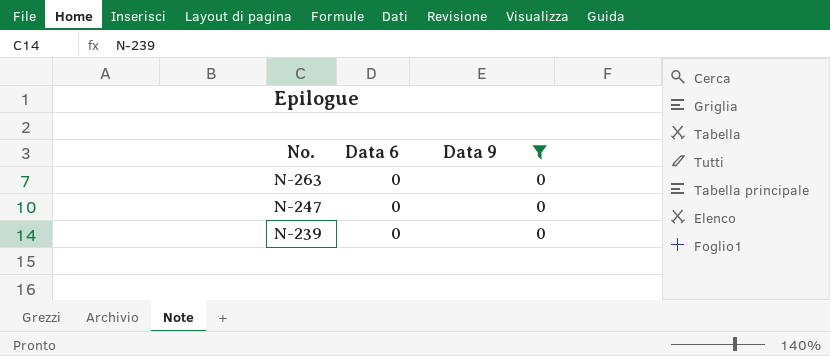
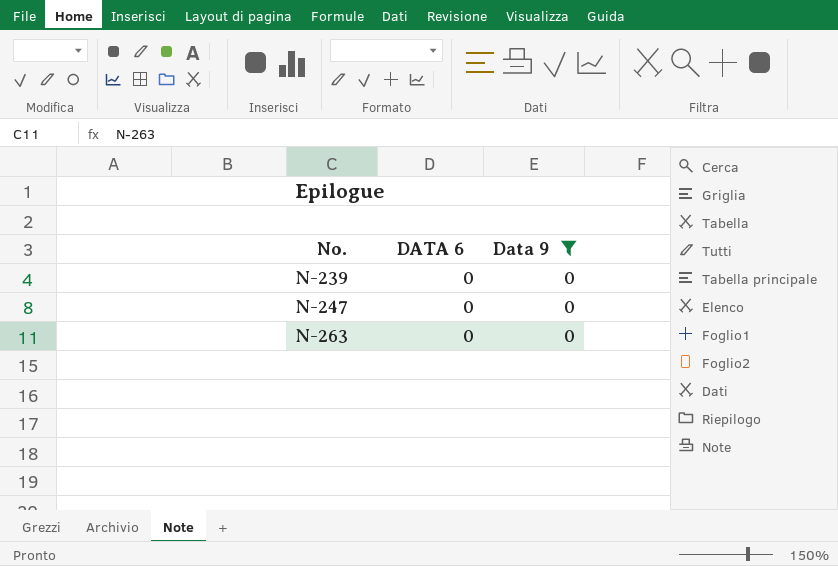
row order: No. descending -> No. ascending
column name: Data 6 -> DATA 6

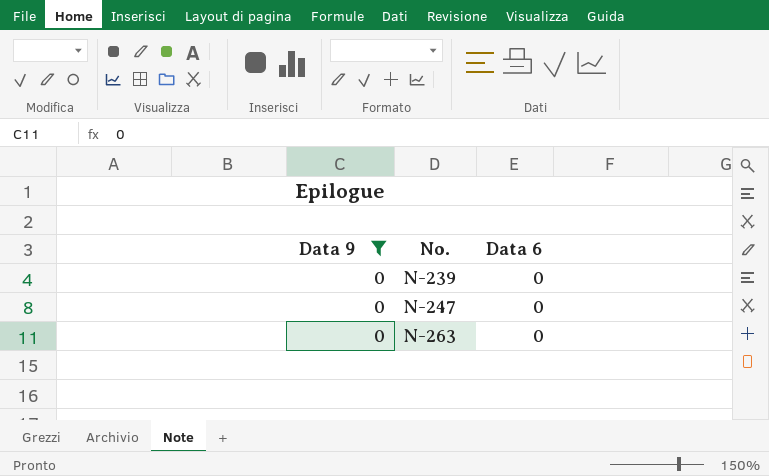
column Data 9 | position: 3 -> 1
column name: DATA 6 -> Data 6

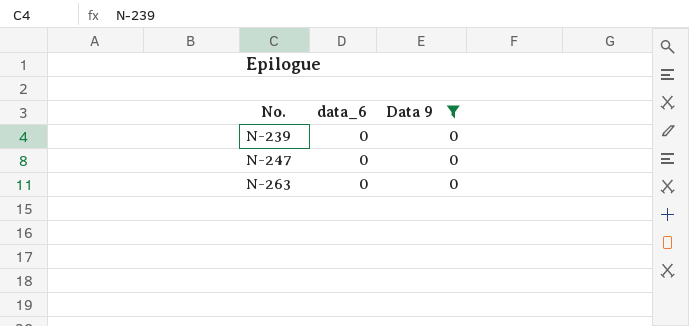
column name: Data 6 -> data_6
column Data 9 | position: 1 -> 3

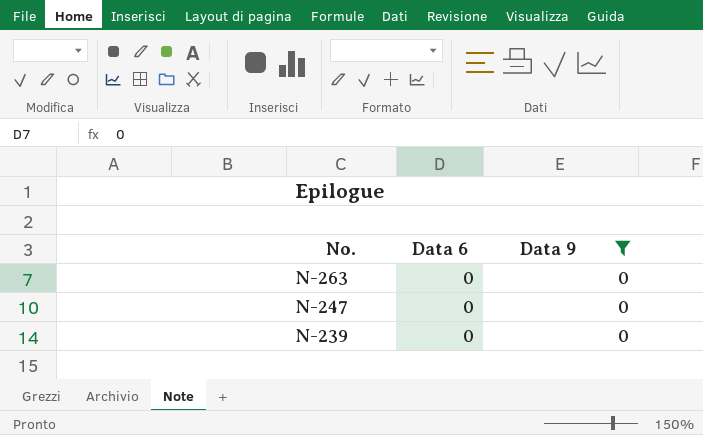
row order: No. ascending -> No. descending
column name: data_6 -> Data 6

